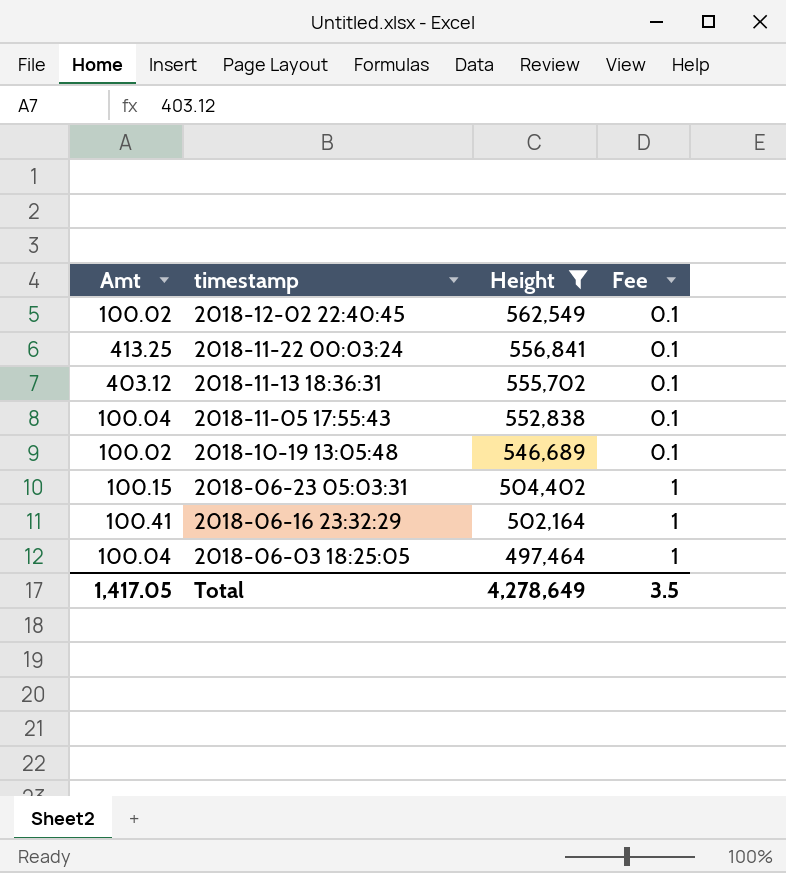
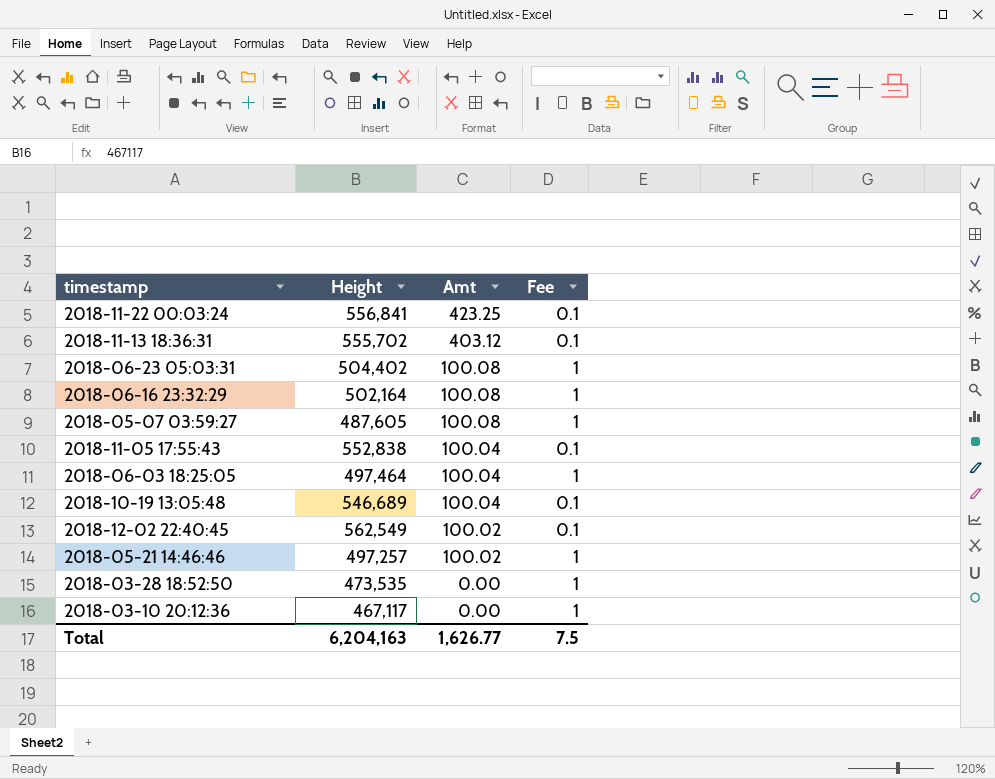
filter: Height >= 497,464 -> none
row order: timestamp descending -> Amt descending
column Amt | position: 1 -> 3
2018-11-22 00:03:24 | Amt: 413.25 -> 423.25
2018-06-23 05:03:31 | Amt: 100.15 -> 100.08
2018-06-16 23:32:29 | Amt: 100.41 -> 100.08
2018-10-19 13:05:48 | Amt: 100.02 -> 100.04
Total | Height: 4,278,649 -> 6,204,163
Total | Amt: 1,417.05 -> 1,626.77
Total | Fee: 3.5 -> 7.5

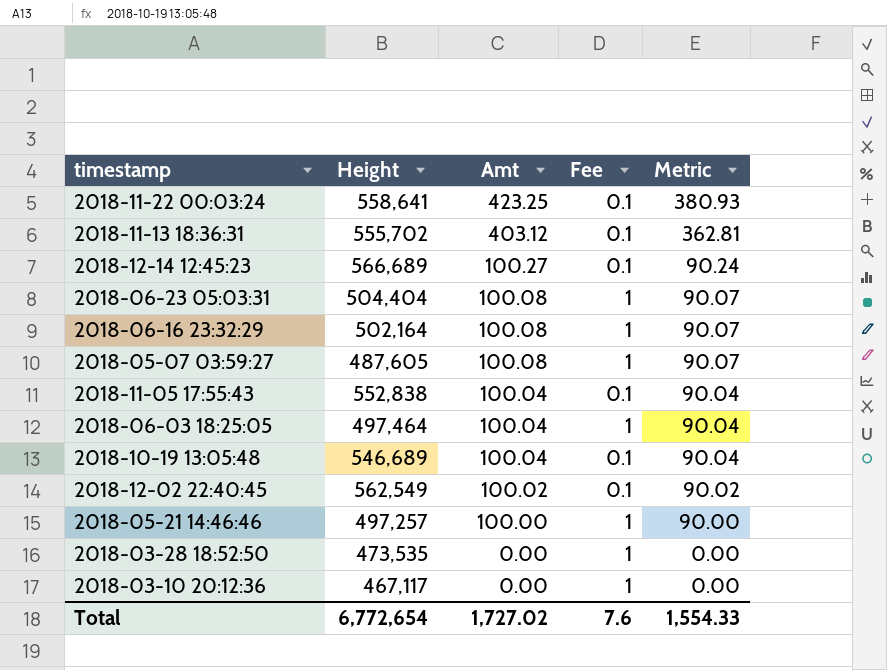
column Metric | formula: none -> [Amt] * 0.9
2018-11-22 00:03:24 | Height: 556,841 -> 558,641
row 2018-12-14 12:45:23: none -> 566,689 | 100.27 | 0.1 | 90.24
2018-06-23 05:03:31 | Height: 504,402 -> 504,404
2018-05-21 14:46:46 | Amt: 100.02 -> 100.00
Total | Height: 6,204,163 -> 6,772,654
Total | Amt: 1,626.77 -> 1,727.02
Total | Fee: 7.5 -> 7.6

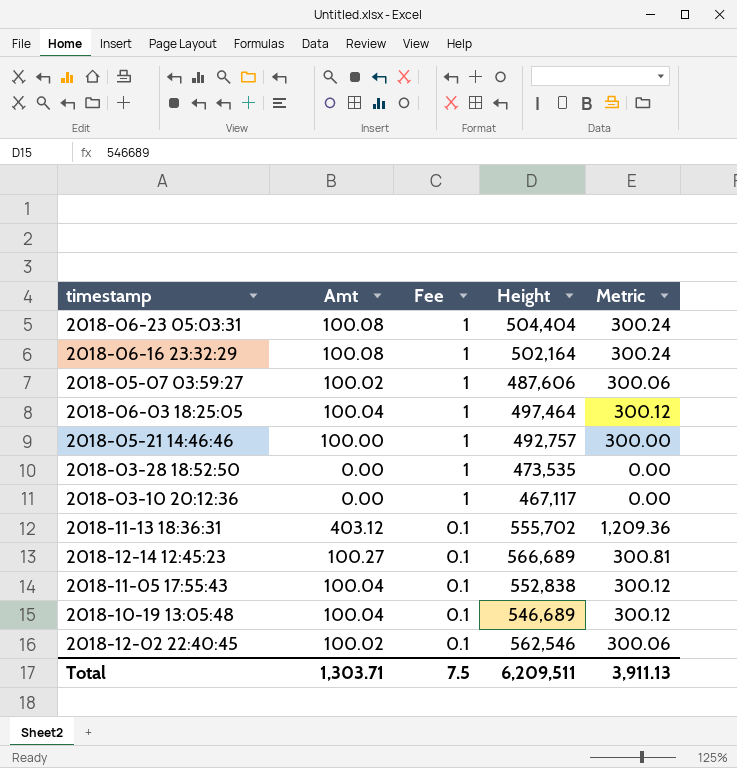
row order: Amt descending -> Fee descending
column Height | position: 2 -> 4
column Metric | formula: [Amt] * 0.9 -> [Amt] * 3
row 2018-11-22 00:03:24: 558,641 | 423.25 | 0.1 | 380.93 -> none
2018-05-07 03:59:27 | Amt: 100.08 -> 100.02
2018-05-07 03:59:27 | Height: 487,605 -> 487,606
2018-05-21 14:46:46 | Height: 497,257 -> 492,757
2018-12-02 22:40:45 | Height: 562,549 -> 562,546
Total | Amt: 1,727.02 -> 1,303.71
Total | Fee: 7.6 -> 7.5
Total | Height: 6,772,654 -> 6,209,511
Total | Metric: 1,554.33 -> 3,911.13

